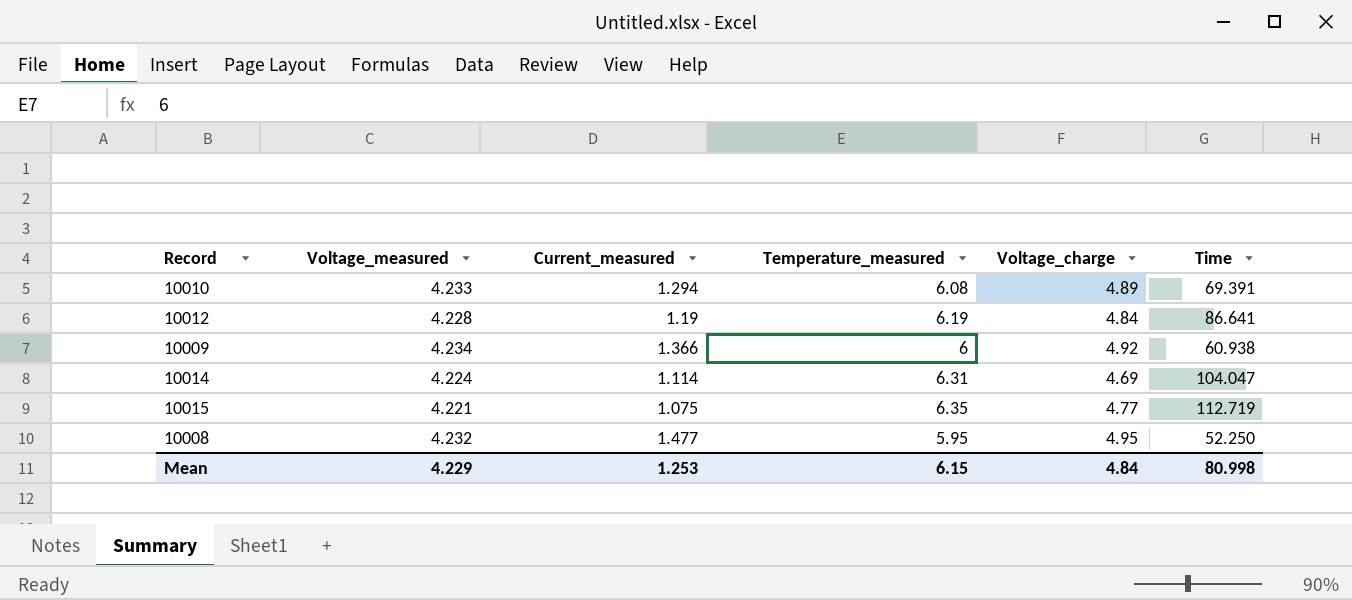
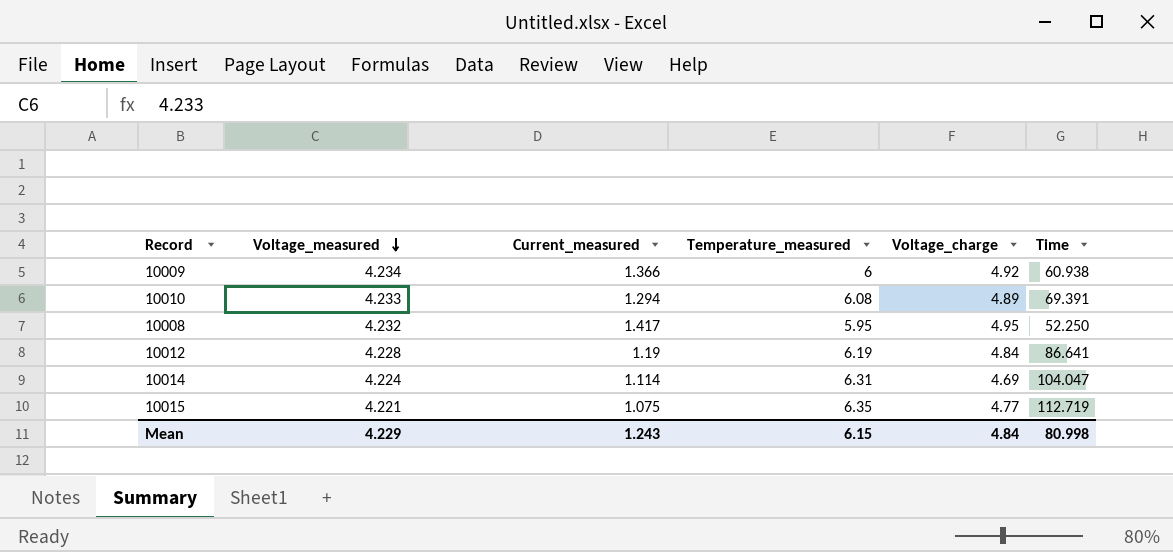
row order: none -> Voltage_measured descending
10008 | Current_measured: 1.477 -> 1.417
Mean | Current_measured: 1.253 -> 1.243

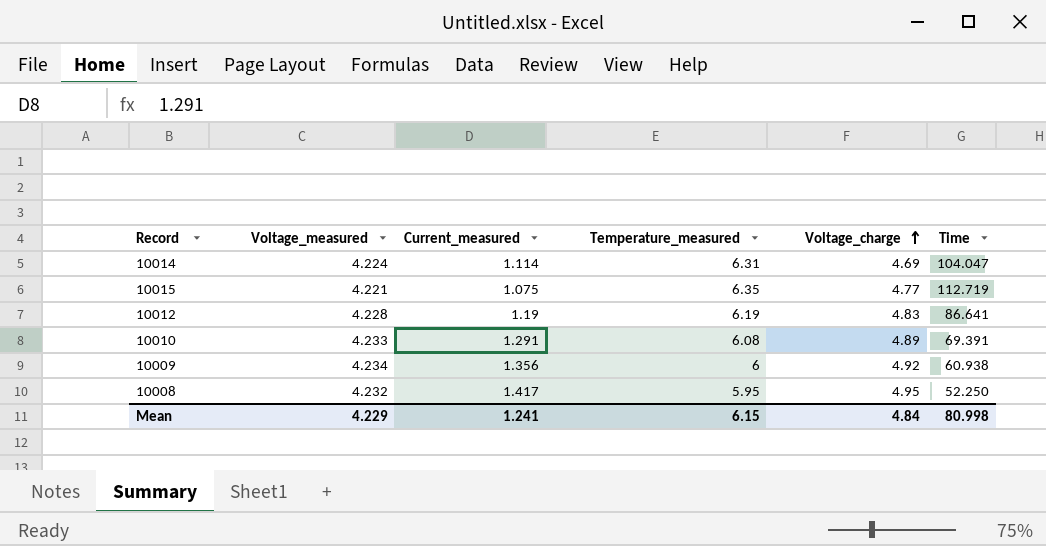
row order: Voltage_measured descending -> Voltage_charge ascending
10012 | Voltage_charge: 4.84 -> 4.83
10010 | Current_measured: 1.294 -> 1.291
10009 | Current_measured: 1.366 -> 1.356
Mean | Current_measured: 1.243 -> 1.241

